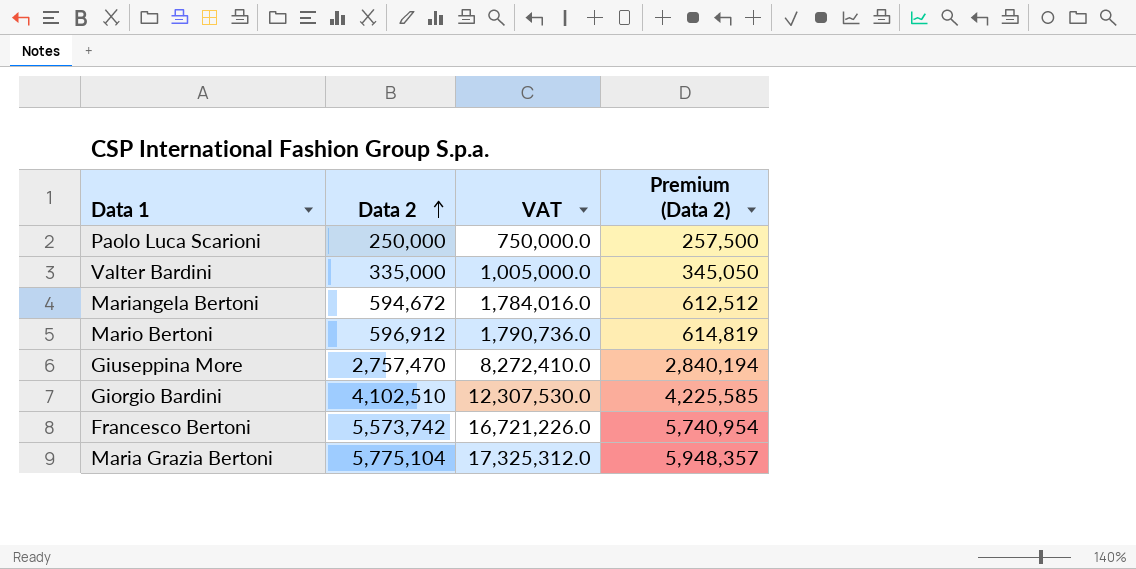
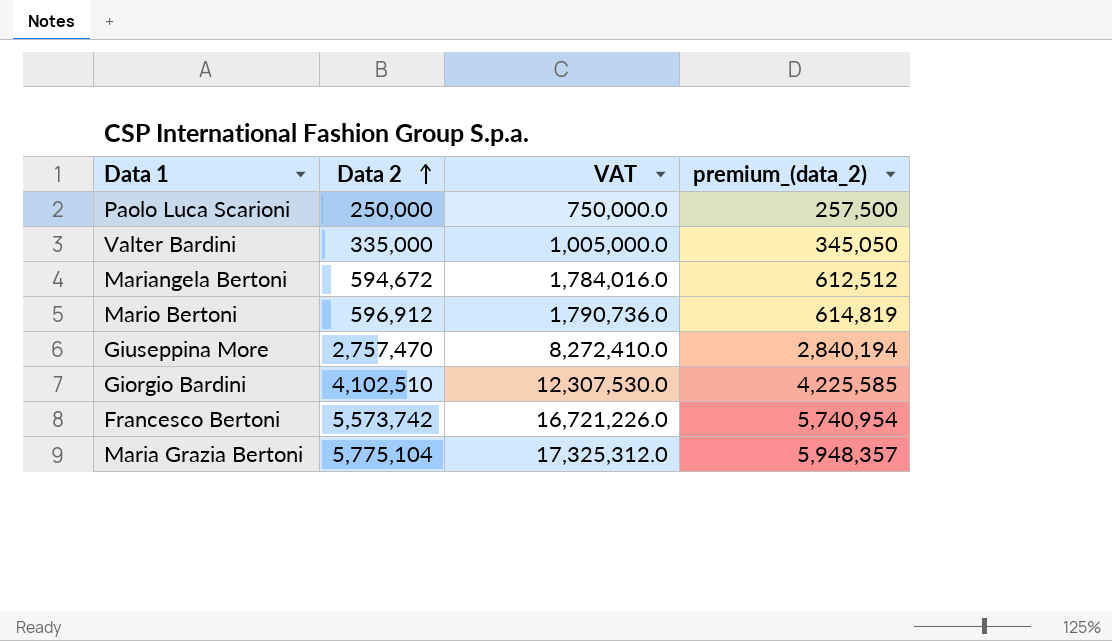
column name: Premium (Data 2) -> premium_(data_2)

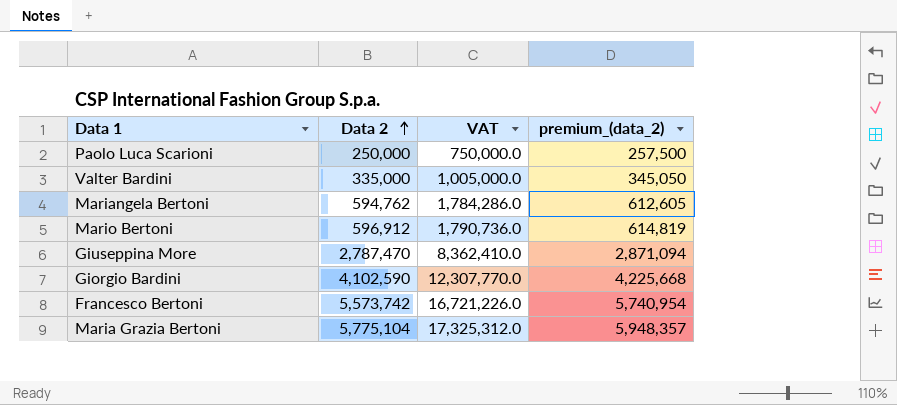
Mariangela Bertoni | Data 2: 594,672 -> 594,762
Mariangela Bertoni | VAT: 1,784,016.0 -> 1,784,286.0
Mariangela Bertoni | premium_(data_2): 612,512 -> 612,605
Giuseppina More | Data 2: 2,757,470 -> 2,787,470
Giuseppina More | VAT: 8,272,410.0 -> 8,362,410.0
Giuseppina More | premium_(data_2): 2,840,194 -> 2,871,094
Giorgio Bardini | Data 2: 4,102,510 -> 4,102,590
Giorgio Bardini | VAT: 12,307,530.0 -> 12,307,770.0
Giorgio Bardini | premium_(data_2): 4,225,585 -> 4,225,668

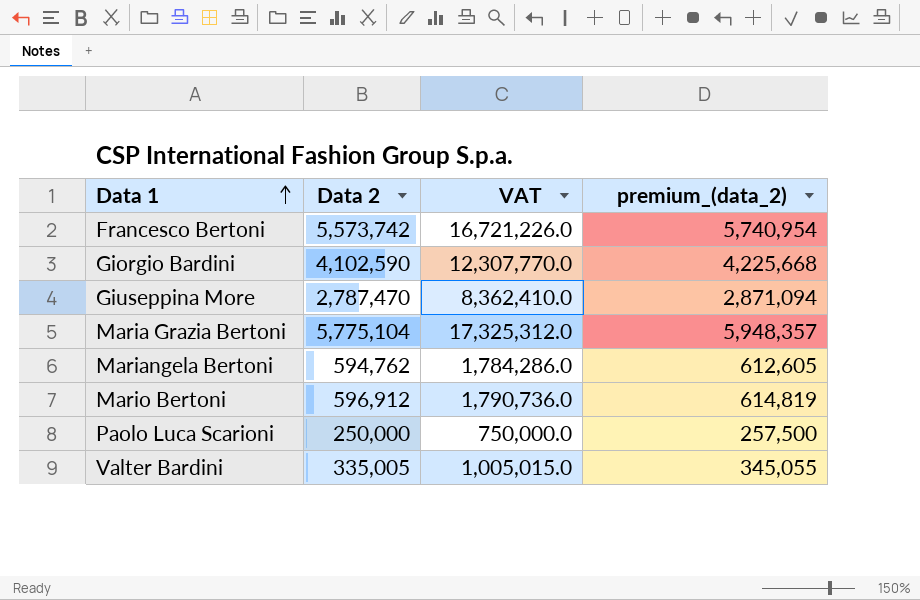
row order: Data 2 ascending -> Data 1 ascending
Valter Bardini | Data 2: 335,000 -> 335,005
Valter Bardini | VAT: 1,005,000.0 -> 1,005,015.0
Valter Bardini | premium_(data_2): 345,050 -> 345,055

